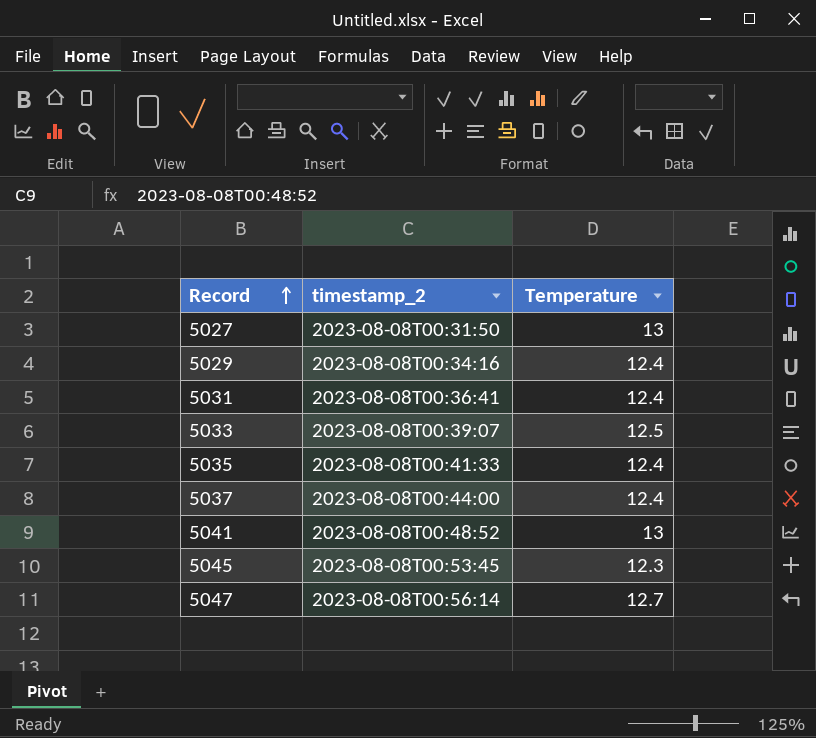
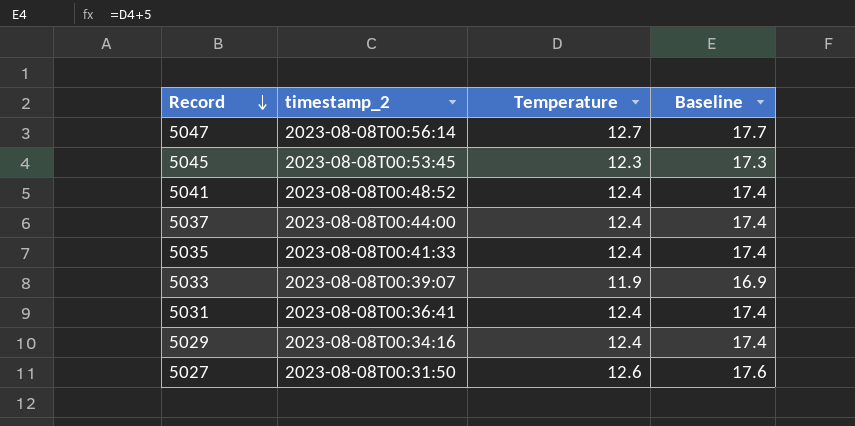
row order: Record ascending -> Record descending
column Baseline | formula: none -> [Temperature] + 5
5041 | Temperature: 13 -> 12.4
5033 | Temperature: 12.5 -> 11.9
5027 | Temperature: 13 -> 12.6

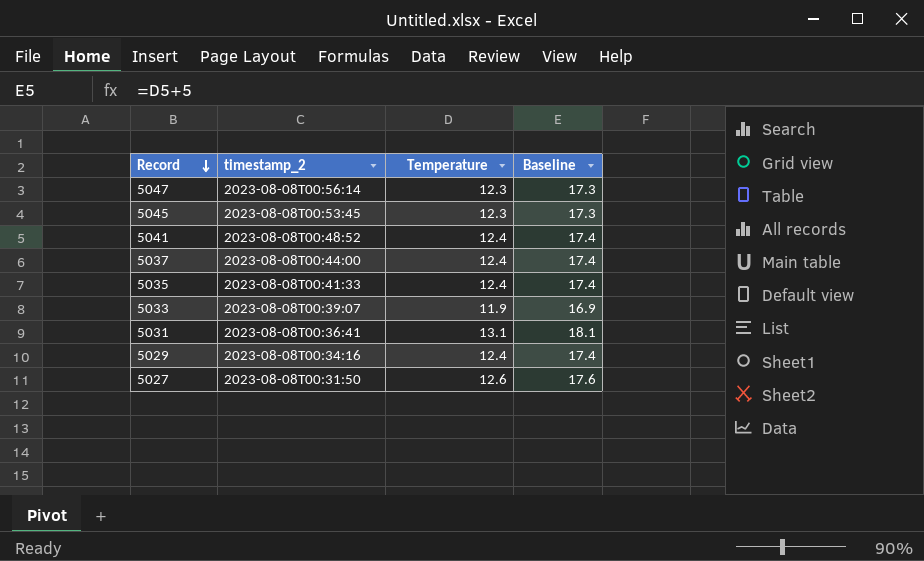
5047 | Temperature: 12.7 -> 12.3
5047 | Baseline: 17.7 -> 17.3
5031 | Temperature: 12.4 -> 13.1
5031 | Baseline: 17.4 -> 18.1

